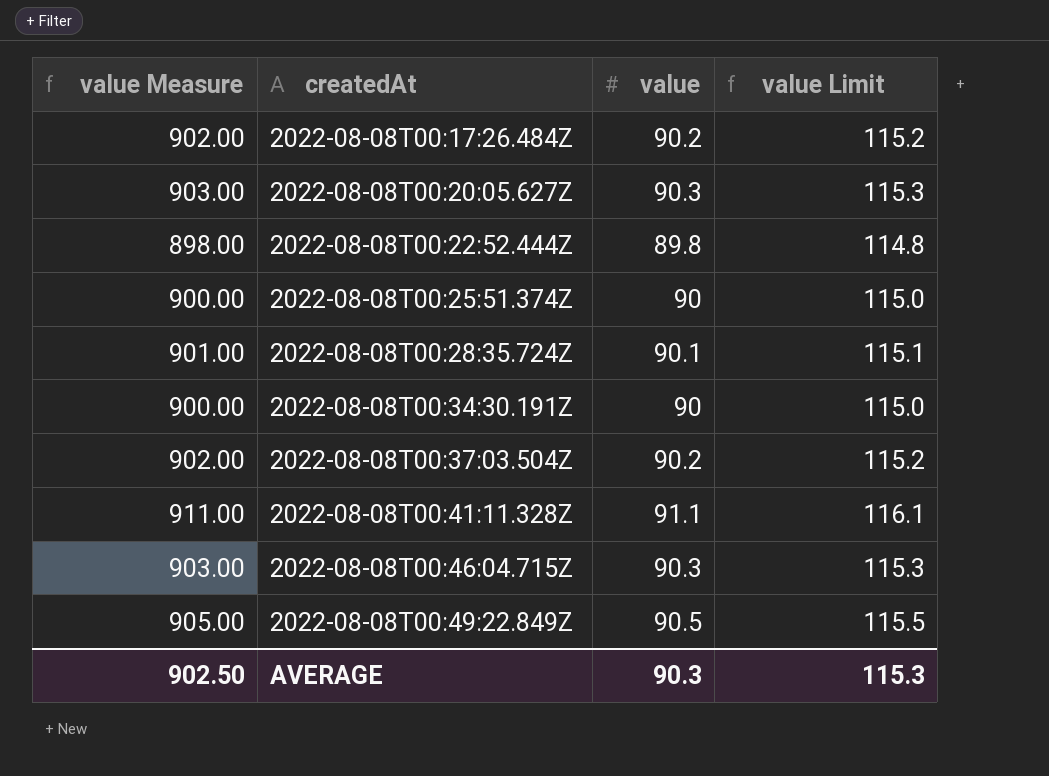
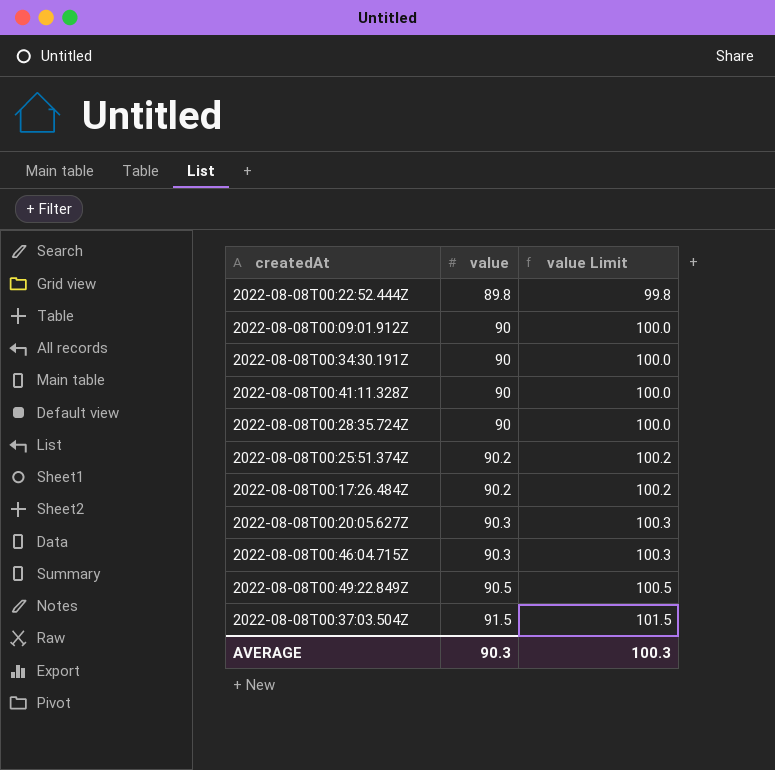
row order: createdAt ascending -> value ascending
column value Measure | formula: [value] * 10 -> none
column value Limit | formula: [value] + 25 -> [value] + 10
row 2022-08-08T00:09:01.912Z: none -> 90 | 100.0
2022-08-08T00:41:11.328Z | value: 91.1 -> 90
2022-08-08T00:28:35.724Z | value: 90.1 -> 90
2022-08-08T00:25:51.374Z | value: 90 -> 90.2
2022-08-08T00:37:03.504Z | value: 90.2 -> 91.5
AVERAGE | value Limit: 115.3 -> 100.3

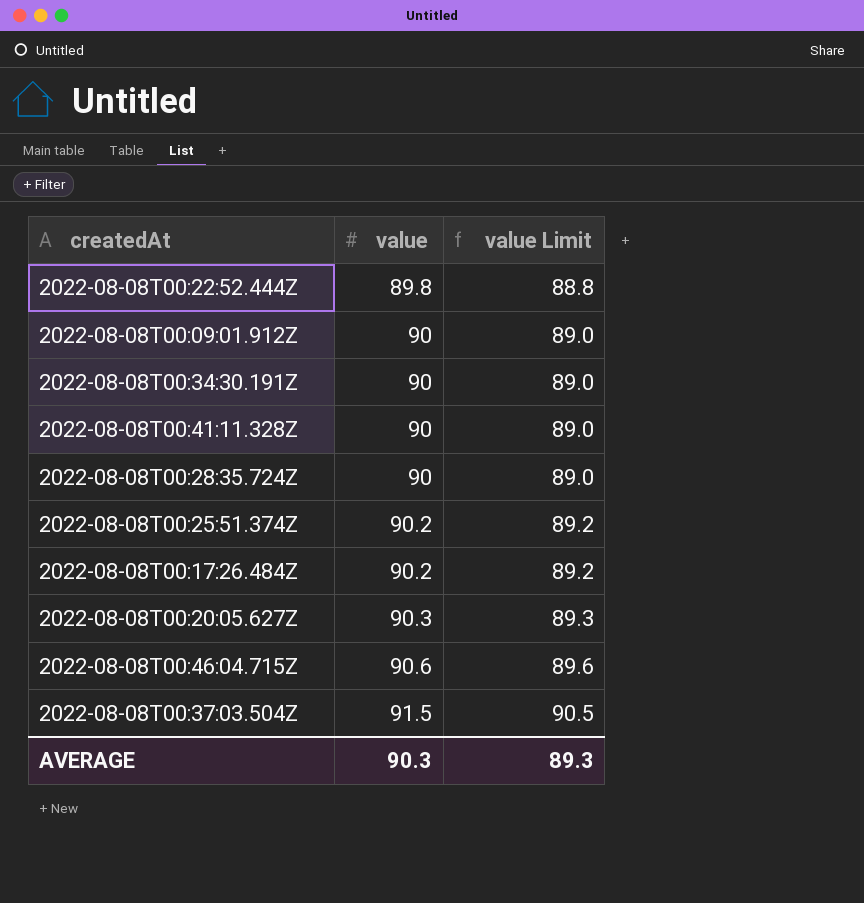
column value Limit | formula: [value] + 10 -> [value] - 1
row 2022-08-08T00:49:22.849Z: 90.5 | 100.5 -> none
2022-08-08T00:46:04.715Z | value: 90.3 -> 90.6
AVERAGE | value Limit: 100.3 -> 89.3

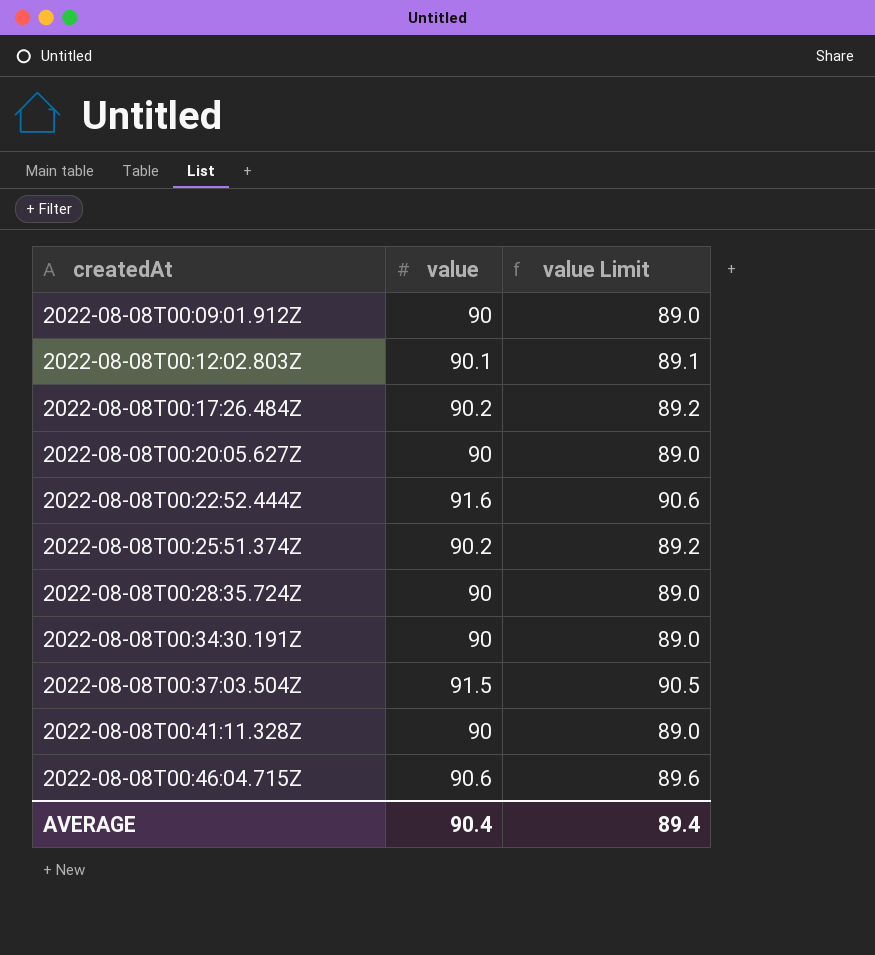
row order: value ascending -> createdAt ascending
row 2022-08-08T00:12:02.803Z: none -> 90.1 | 89.1
2022-08-08T00:20:05.627Z | value: 90.3 -> 90
2022-08-08T00:20:05.627Z | value Limit: 89.3 -> 89.0
2022-08-08T00:22:52.444Z | value: 89.8 -> 91.6
2022-08-08T00:22:52.444Z | value Limit: 88.8 -> 90.6
AVERAGE | value: 90.3 -> 90.4
AVERAGE | value Limit: 89.3 -> 89.4

